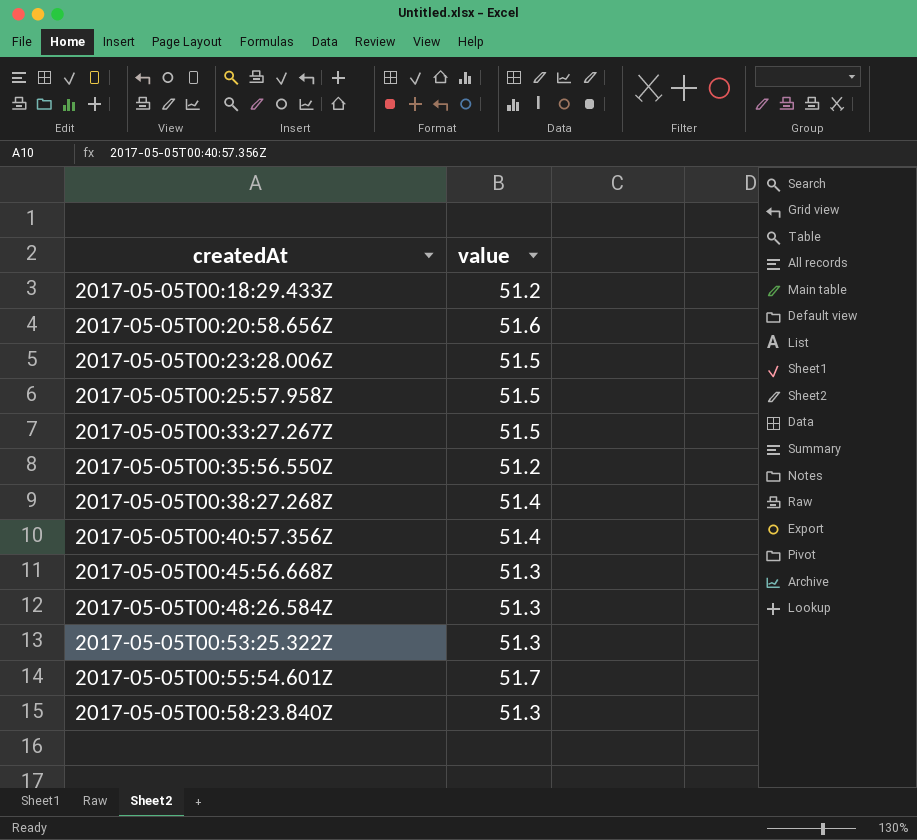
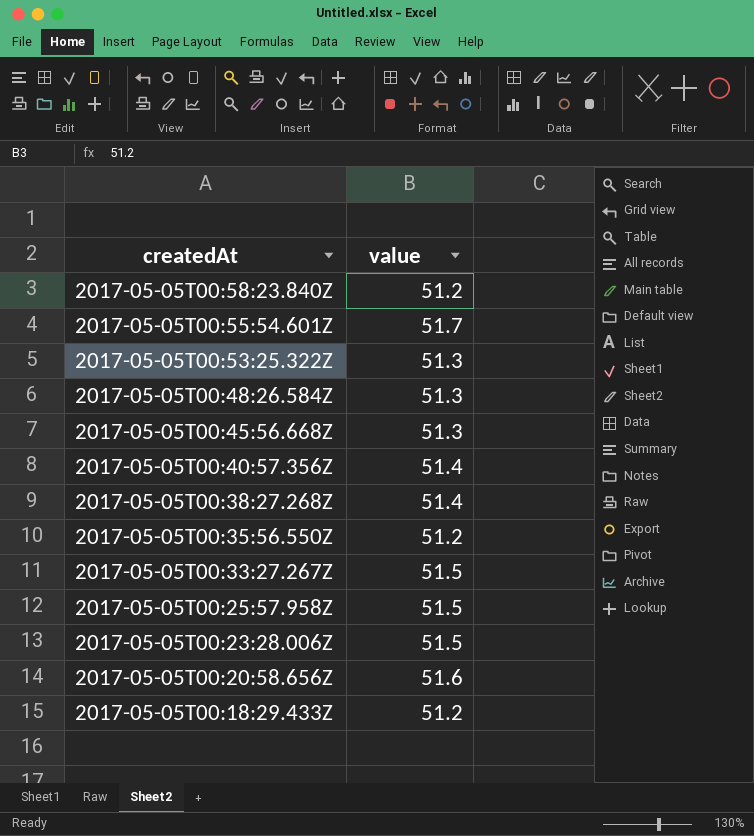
row order: createdAt ascending -> createdAt descending
2017-05-05T00:58:23.840Z | value: 51.3 -> 51.2

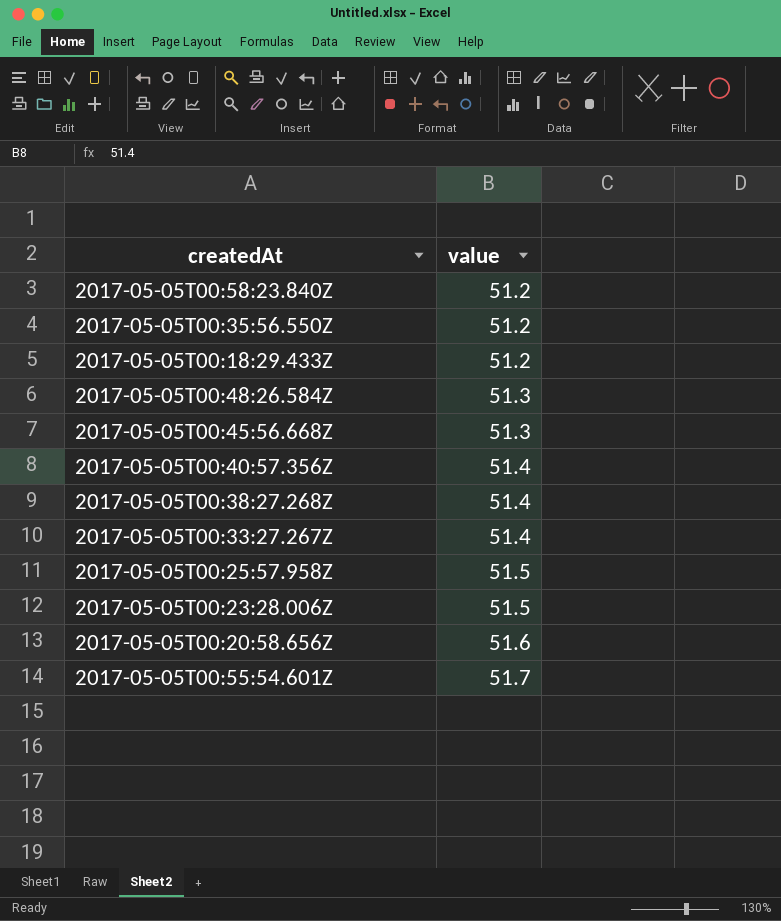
row order: createdAt descending -> value ascending
row 2017-05-05T00:53:25.322Z: 51.3 -> none
2017-05-05T00:33:27.267Z | value: 51.5 -> 51.4

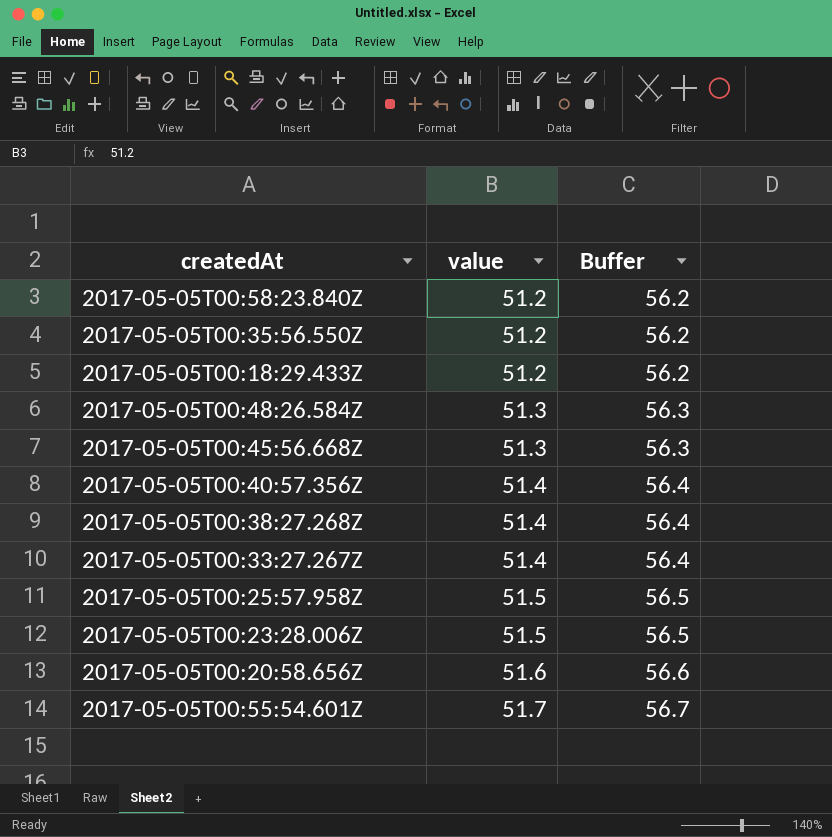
column Buffer | formula: none -> [value] + 5

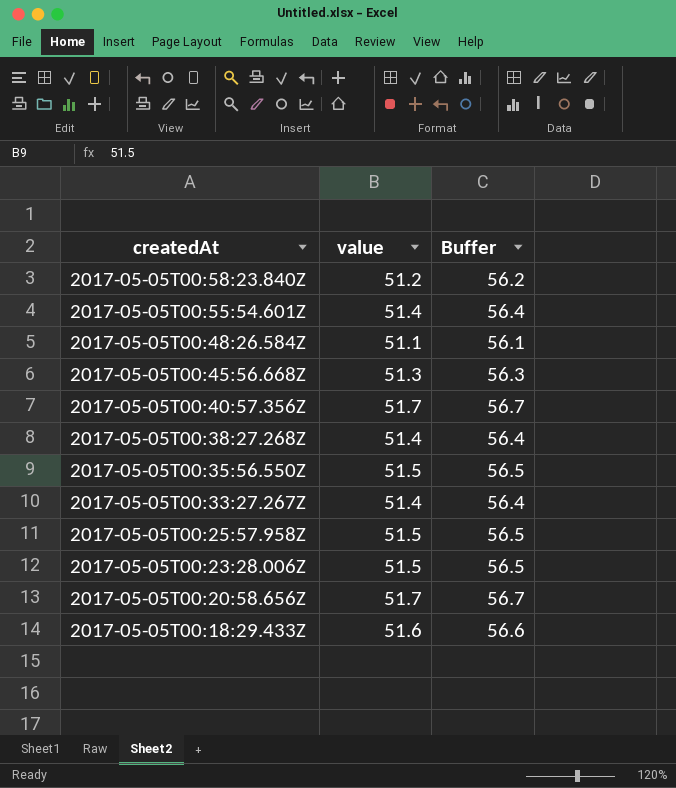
row order: value ascending -> createdAt descending
2017-05-05T00:55:54.601Z | value: 51.7 -> 51.4
2017-05-05T00:55:54.601Z | Buffer: 56.7 -> 56.4
2017-05-05T00:48:26.584Z | value: 51.3 -> 51.1
2017-05-05T00:48:26.584Z | Buffer: 56.3 -> 56.1
2017-05-05T00:40:57.356Z | value: 51.4 -> 51.7
2017-05-05T00:40:57.356Z | Buffer: 56.4 -> 56.7
2017-05-05T00:35:56.550Z | value: 51.2 -> 51.5
2017-05-05T00:35:56.550Z | Buffer: 56.2 -> 56.5
2017-05-05T00:20:58.656Z | value: 51.6 -> 51.7
2017-05-05T00:20:58.656Z | Buffer: 56.6 -> 56.7
2017-05-05T00:18:29.433Z | value: 51.2 -> 51.6
2017-05-05T00:18:29.433Z | Buffer: 56.2 -> 56.6

